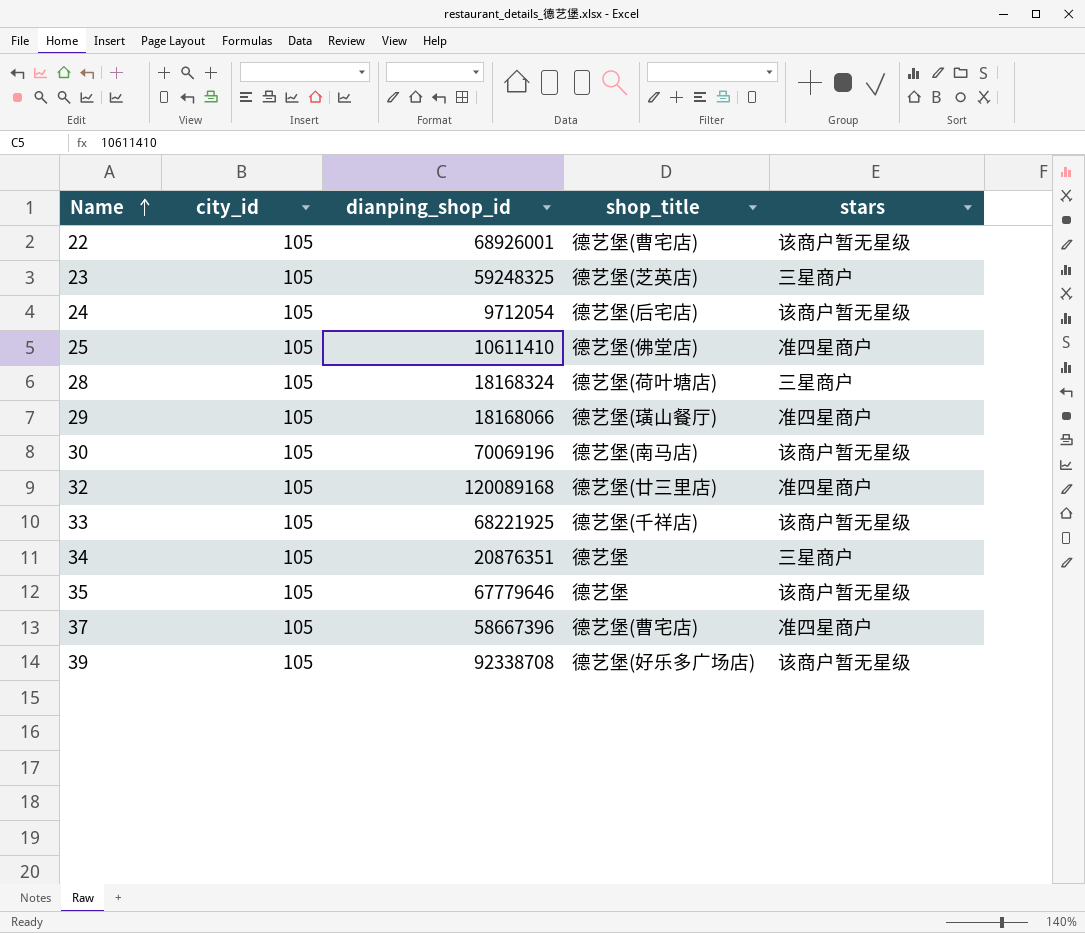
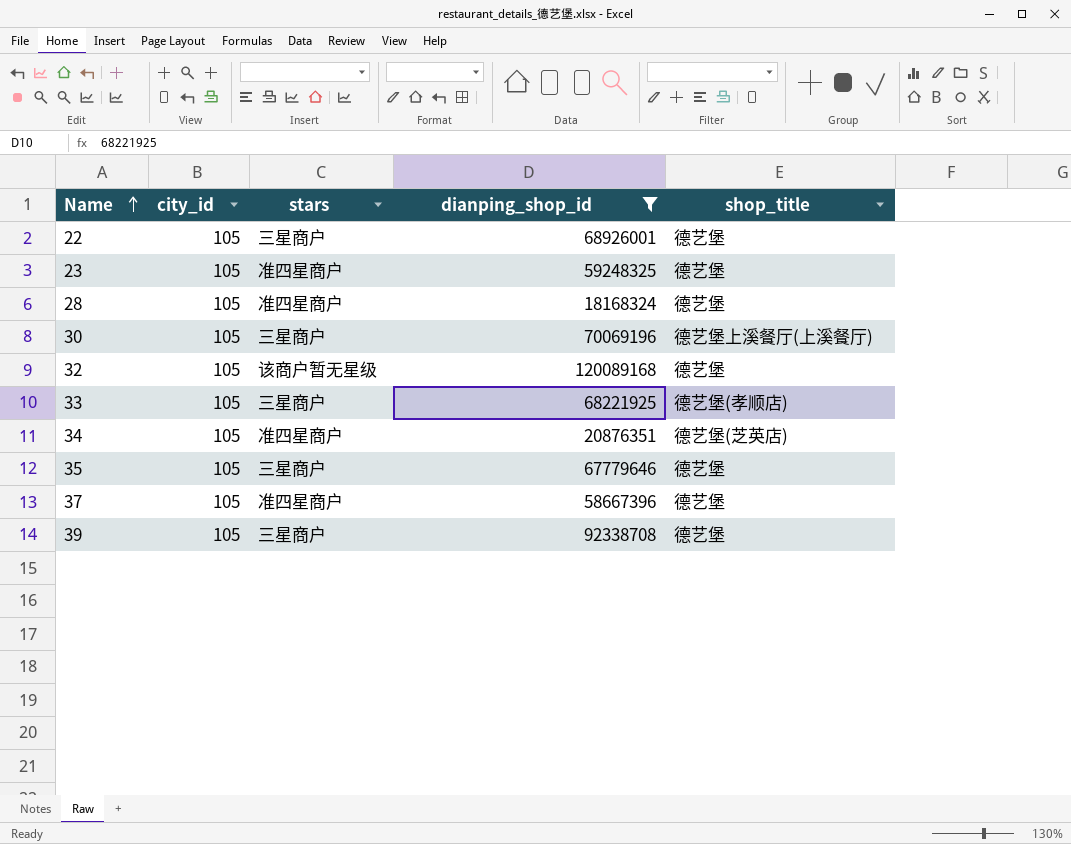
filter: none -> dianping_shop_id >= 18168324
column stars | position: 5 -> 3
22 | stars: 该商户暂无星级 -> 三星商户
22 | shop_title: 德艺堡(曹宅店) -> 德艺堡
23 | stars: 三星商户 -> 准四星商户
23 | shop_title: 德艺堡(芝英店) -> 德艺堡
28 | stars: 三星商户 -> 准四星商户
28 | shop_title: 德艺堡(荷叶塘店) -> 德艺堡
30 | stars: 该商户暂无星级 -> 三星商户
30 | shop_title: 德艺堡(南马店) -> 德艺堡上溪餐厅(上溪餐厅)
32 | stars: 准四星商户 -> 该商户暂无星级
32 | shop_title: 德艺堡(廿三里店) -> 德艺堡
33 | stars: 该商户暂无星级 -> 三星商户
33 | shop_title: 德艺堡(千祥店) -> 德艺堡(孝顺店)
34 | stars: 三星商户 -> 准四星商户
34 | shop_title: 德艺堡 -> 德艺堡(芝英店)
35 | stars: 该商户暂无星级 -> 三星商户
37 | shop_title: 德艺堡(曹宅店) -> 德艺堡
39 | stars: 该商户暂无星级 -> 三星商户
39 | shop_title: 德艺堡(好乐多广场店) -> 德艺堡

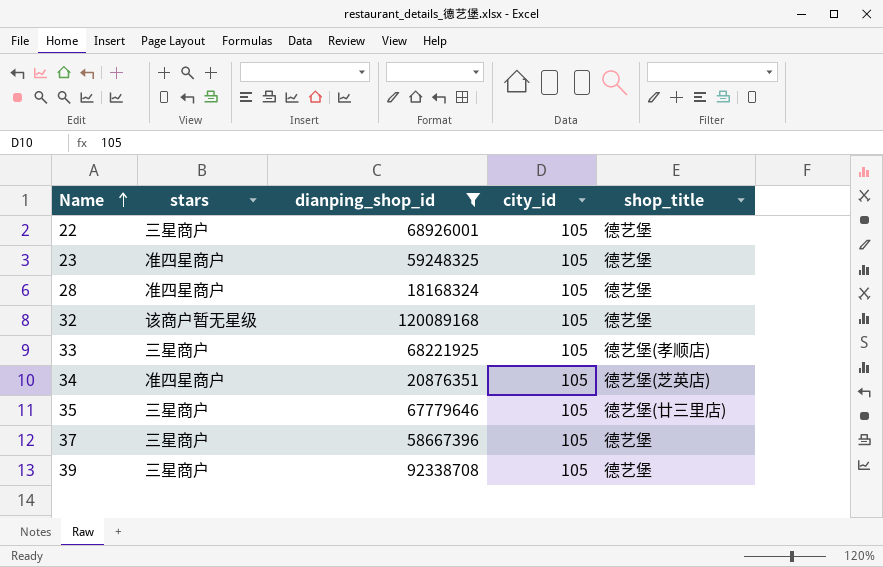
column city_id | position: 2 -> 4
row 30: 105 | 三星商户 | 70069196 | 德艺堡上溪餐厅(上溪餐厅) -> none
35 | shop_title: 德艺堡 -> 德艺堡(廿三里店)
37 | stars: 准四星商户 -> 三星商户

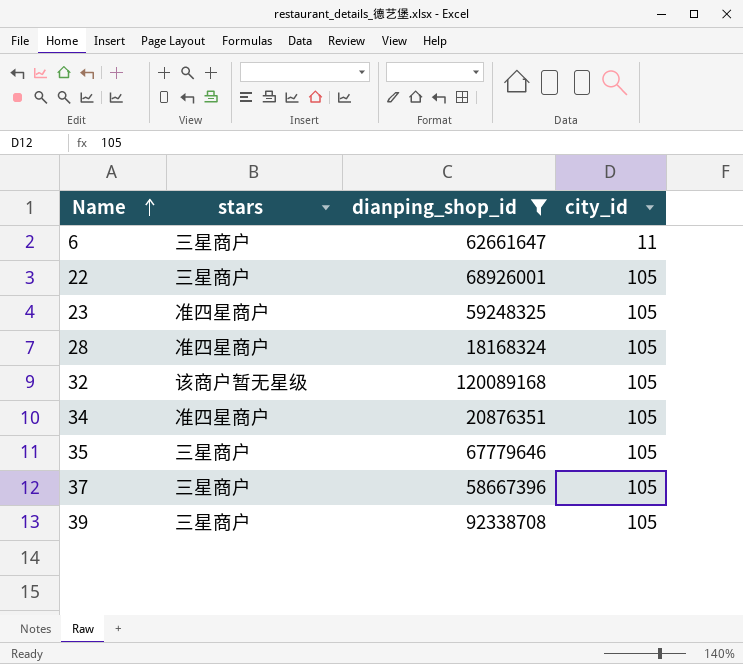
column shop_title | position: 5 -> none
row 33: 三星商户 | 68221925 | 105 | 德艺堡(孝顺店) -> none
row 6: none -> 三星商户 | 62661647 | 11

